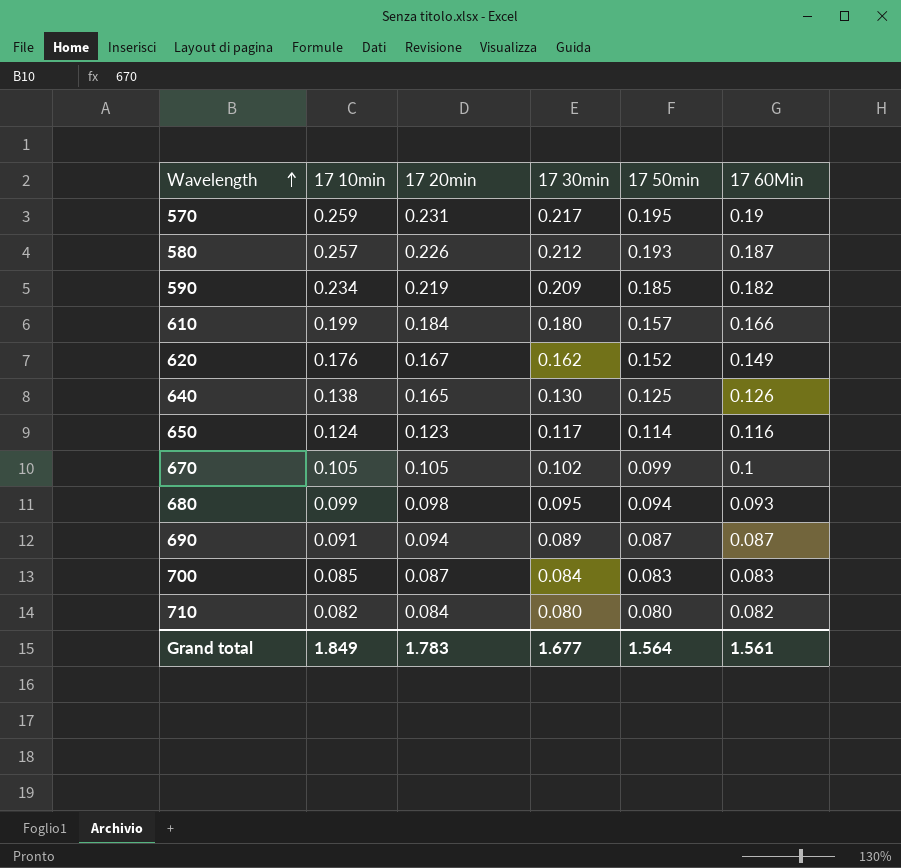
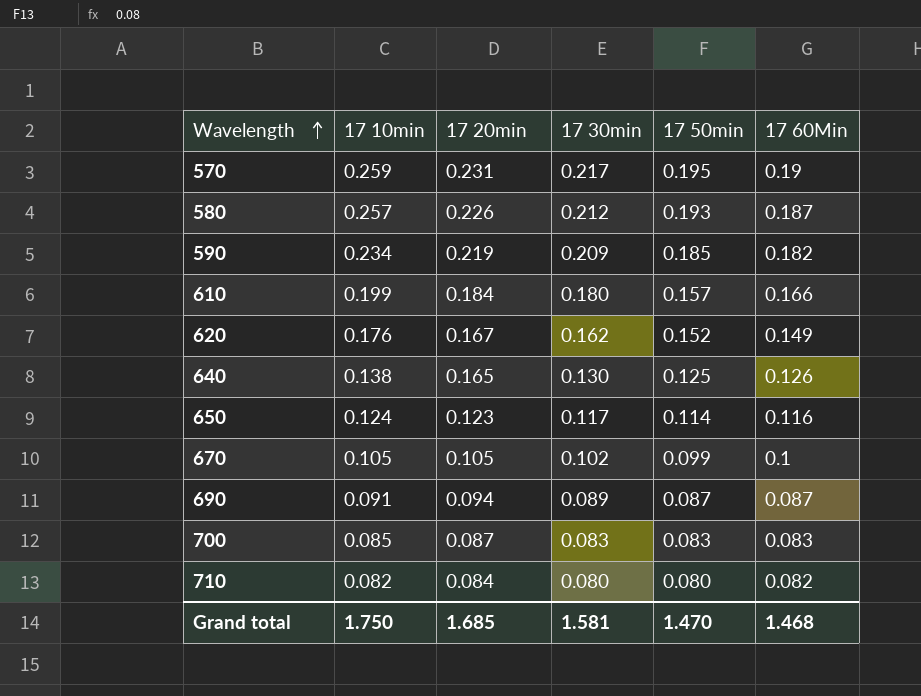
row 680: 0.099 | 0.098 | 0.095 | 0.094 | 0.093 -> none
700 | 17 30min: 0.084 -> 0.083
Grand total | 17 10min: 1.849 -> 1.750
Grand total | 17 20min: 1.783 -> 1.685
Grand total | 17 30min: 1.677 -> 1.581
Grand total | 17 50min: 1.564 -> 1.470
Grand total | 17 60Min: 1.561 -> 1.468

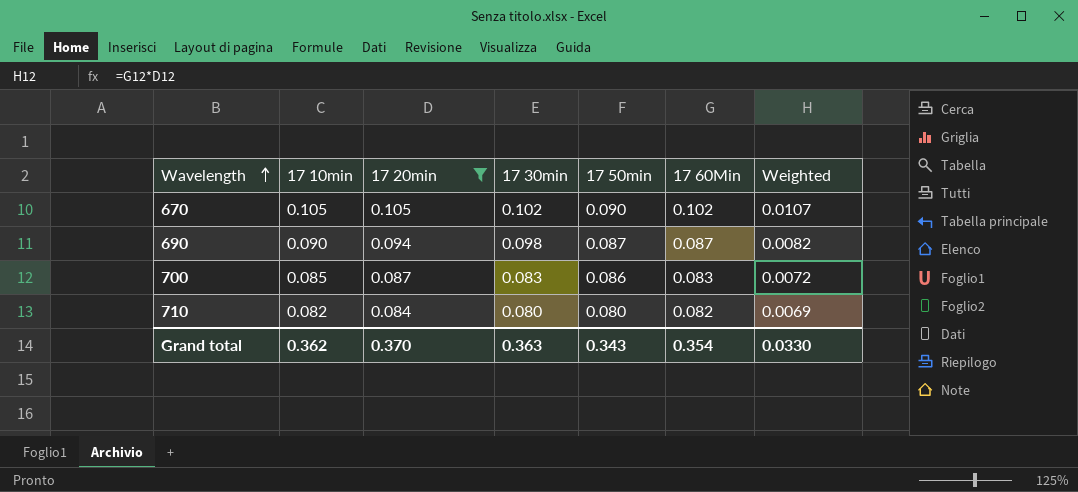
filter: none -> 17 20min <= 0.105
column Weighted | formula: none -> [17 20min] * [17 60Min]
670 | 17 50min: 0.099 -> 0.090
670 | 17 60Min: 0.1 -> 0.102
690 | 17 10min: 0.091 -> 0.090
690 | 17 30min: 0.089 -> 0.098
700 | 17 50min: 0.083 -> 0.086
Grand total | 17 10min: 1.750 -> 0.362
Grand total | 17 20min: 1.685 -> 0.370
Grand total | 17 30min: 1.581 -> 0.363
Grand total | 17 50min: 1.470 -> 0.343
Grand total | 17 60Min: 1.468 -> 0.354

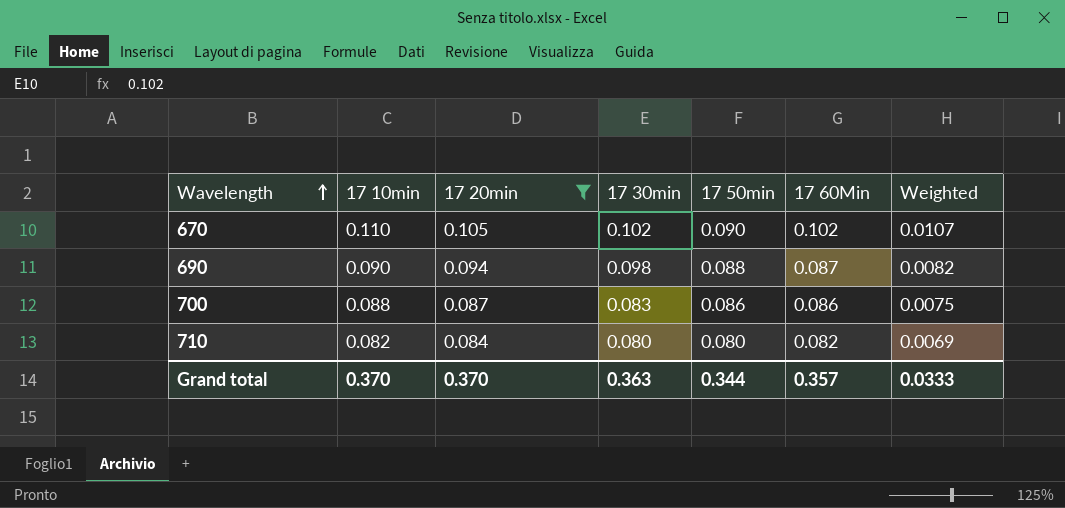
670 | 17 10min: 0.105 -> 0.110
690 | 17 50min: 0.087 -> 0.088
700 | 17 10min: 0.085 -> 0.088
700 | 17 60Min: 0.083 -> 0.086
700 | Weighted: 0.0072 -> 0.0075
Grand total | 17 10min: 0.362 -> 0.370
Grand total | 17 50min: 0.343 -> 0.344
Grand total | 17 60Min: 0.354 -> 0.357
Grand total | Weighted: 0.0330 -> 0.0333

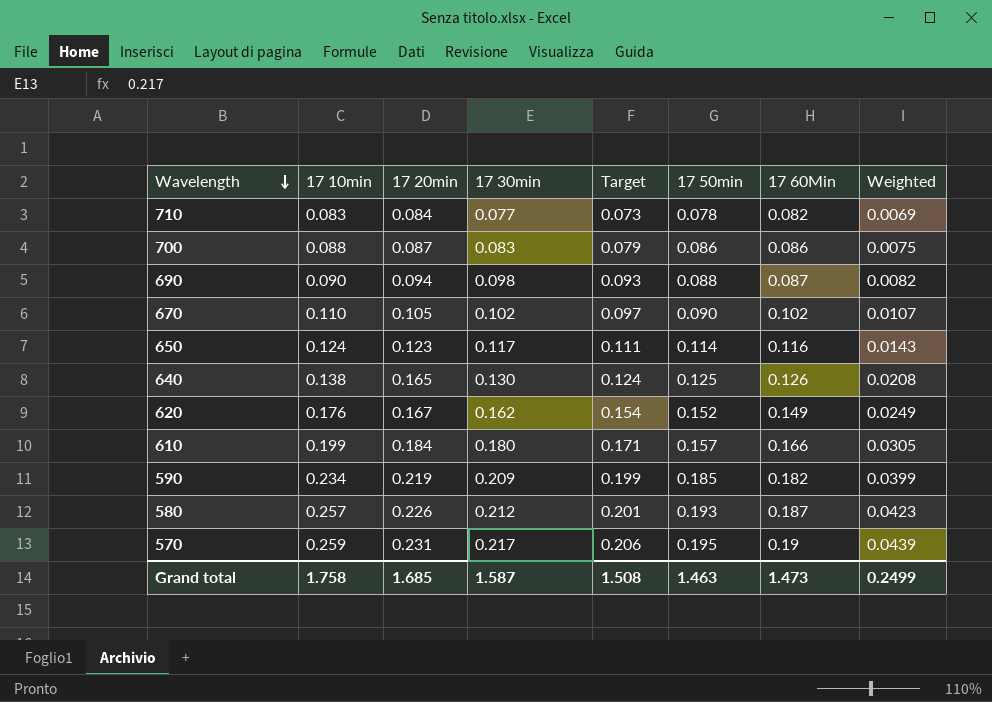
filter: 17 20min <= 0.105 -> none
row order: Wavelength ascending -> Wavelength descending
column Target | formula: none -> [17 30min] * 0.95
710 | 17 10min: 0.082 -> 0.083
710 | 17 30min: 0.080 -> 0.077
710 | 17 50min: 0.080 -> 0.078
Grand total | 17 10min: 0.370 -> 1.758
Grand total | 17 20min: 0.370 -> 1.685
Grand total | 17 30min: 0.363 -> 1.587
Grand total | 17 50min: 0.344 -> 1.463
Grand total | 17 60Min: 0.357 -> 1.473
Grand total | Weighted: 0.0333 -> 0.2499

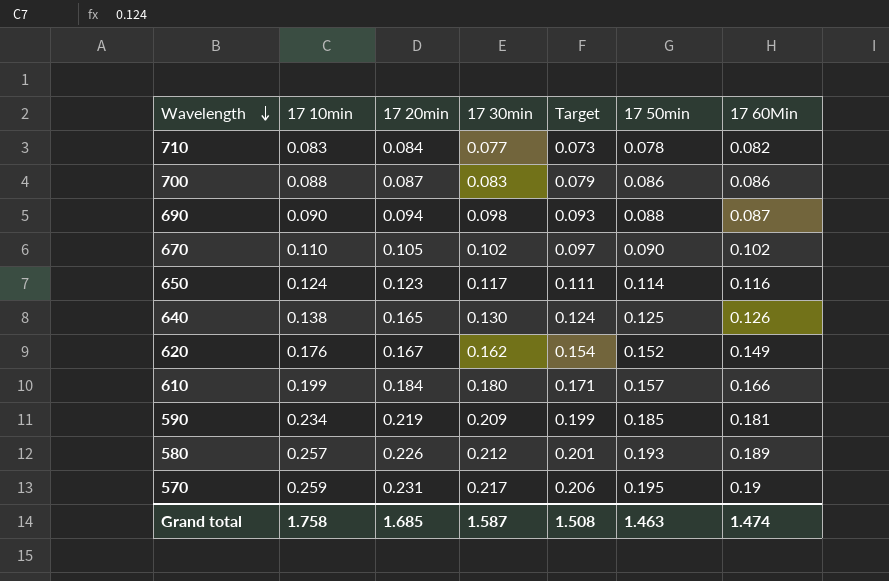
column Weighted | formula: [17 20min] * [17 60Min] -> none
590 | 17 60Min: 0.182 -> 0.181
580 | 17 60Min: 0.187 -> 0.189
Grand total | 17 60Min: 1.473 -> 1.474

